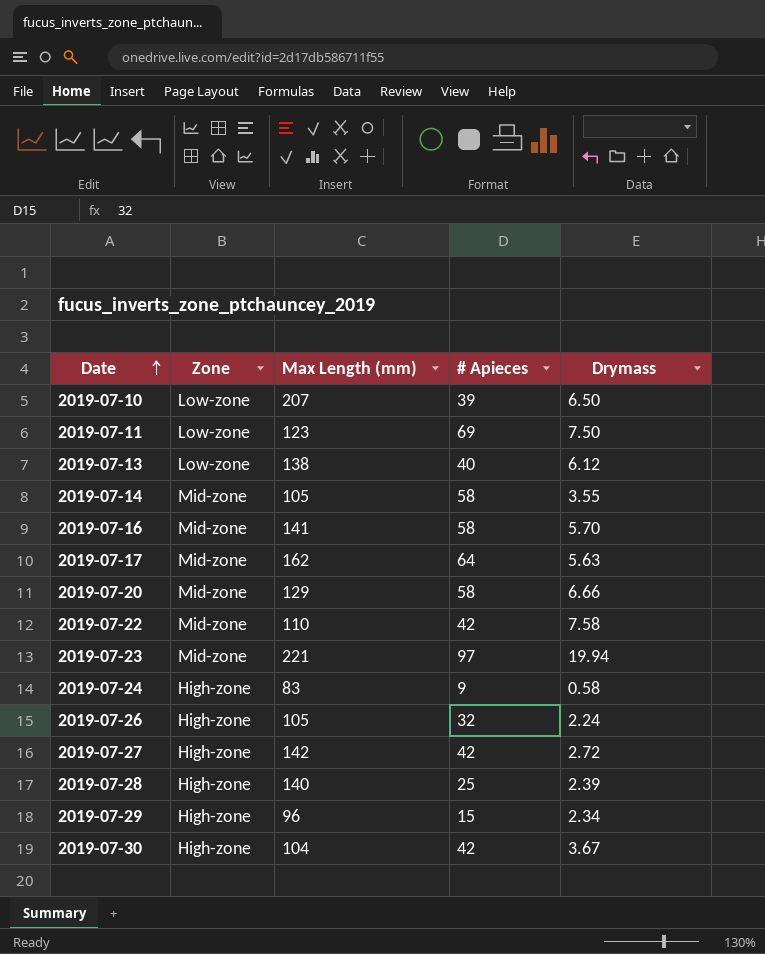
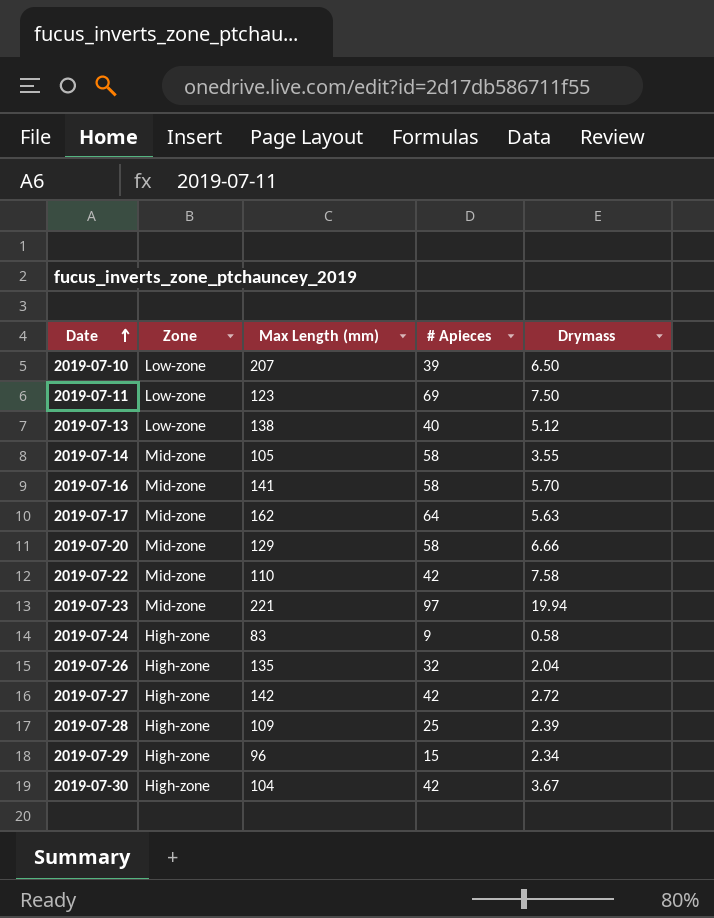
2019-07-13 | Drymass: 6.12 -> 5.12
2019-07-26 | Max Length (mm): 105 -> 135
2019-07-26 | Drymass: 2.24 -> 2.04
2019-07-28 | Max Length (mm): 140 -> 109

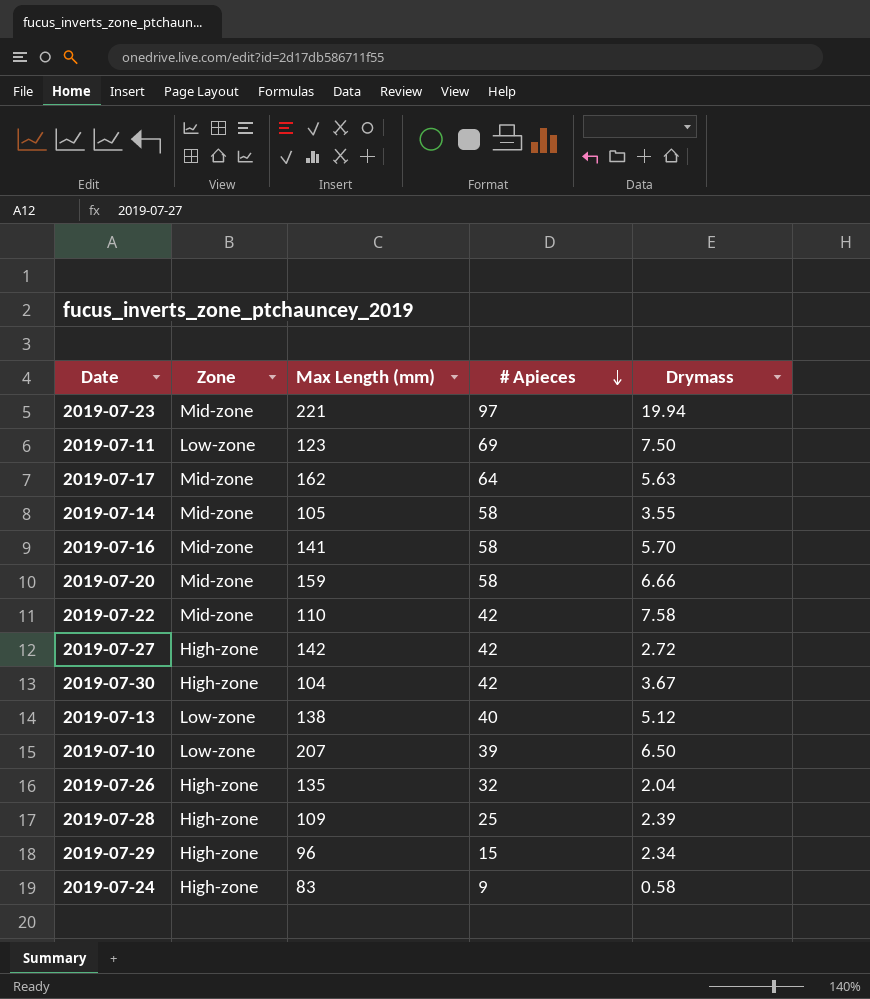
row order: Date ascending -> # Apieces descending
2019-07-20 | Max Length (mm): 129 -> 159

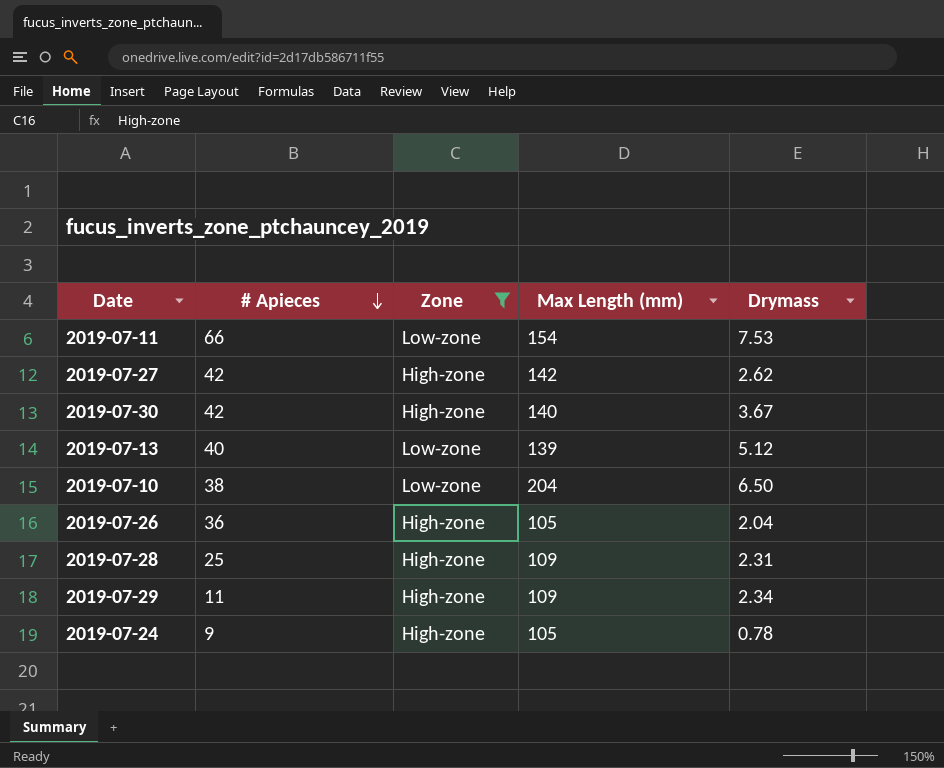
filter: none -> Zone != Mid-zone
column # Apieces | position: 4 -> 2
2019-07-11 | # Apieces: 69 -> 66
2019-07-11 | Max Length (mm): 123 -> 154
2019-07-11 | Drymass: 7.50 -> 7.53
2019-07-27 | Drymass: 2.72 -> 2.62
2019-07-30 | Max Length (mm): 104 -> 140
2019-07-13 | Max Length (mm): 138 -> 139
2019-07-10 | # Apieces: 39 -> 38
2019-07-10 | Max Length (mm): 207 -> 204
2019-07-26 | # Apieces: 32 -> 36
2019-07-26 | Max Length (mm): 135 -> 105
2019-07-28 | Drymass: 2.39 -> 2.31
2019-07-29 | # Apieces: 15 -> 11
2019-07-29 | Max Length (mm): 96 -> 109
2019-07-24 | Max Length (mm): 83 -> 105
2019-07-24 | Drymass: 0.58 -> 0.78

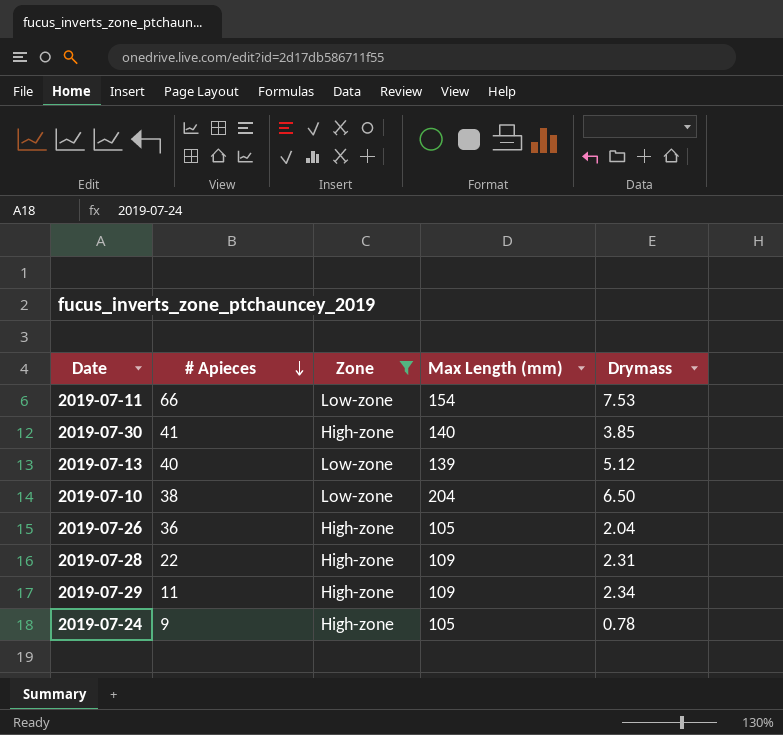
row 2019-07-27: 42 | High-zone | 142 | 2.62 -> none
2019-07-30 | # Apieces: 42 -> 41
2019-07-30 | Drymass: 3.67 -> 3.85
2019-07-28 | # Apieces: 25 -> 22

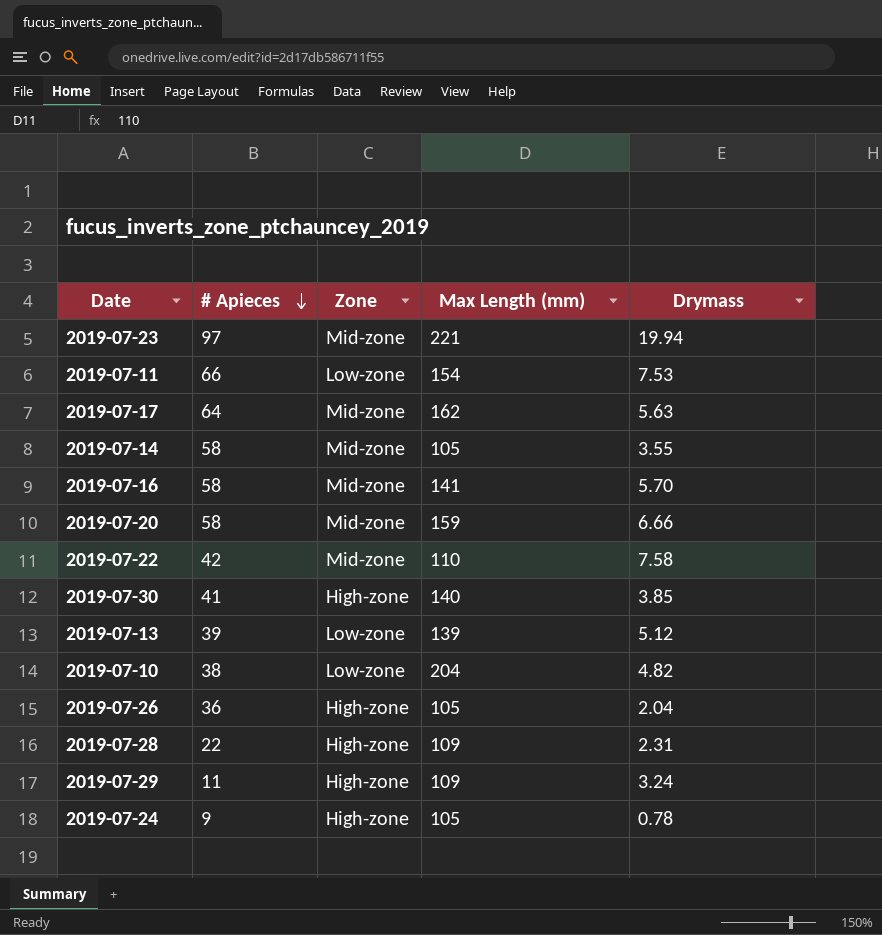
filter: Zone != Mid-zone -> none
2019-07-13 | # Apieces: 40 -> 39
2019-07-10 | Drymass: 6.50 -> 4.82
2019-07-29 | Drymass: 2.34 -> 3.24

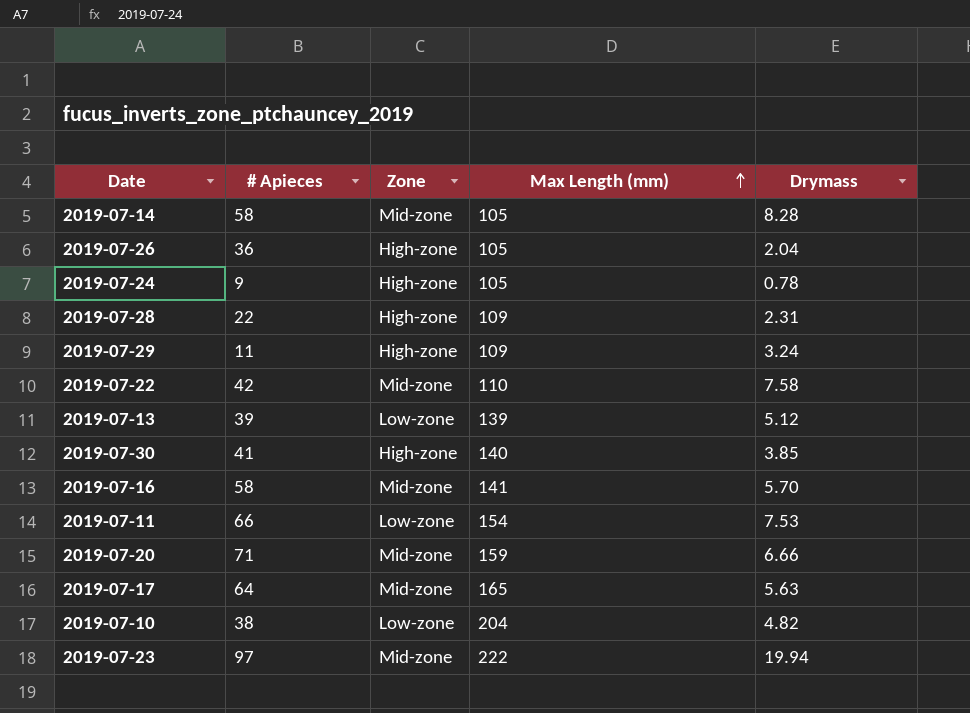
row order: # Apieces descending -> Max Length (mm) ascending
2019-07-14 | Drymass: 3.55 -> 8.28
2019-07-20 | # Apieces: 58 -> 71
2019-07-17 | Max Length (mm): 162 -> 165
2019-07-23 | Max Length (mm): 221 -> 222

